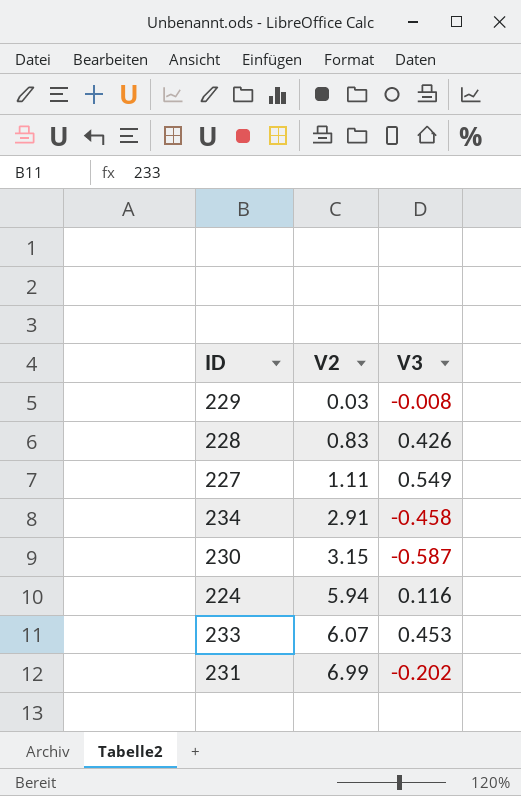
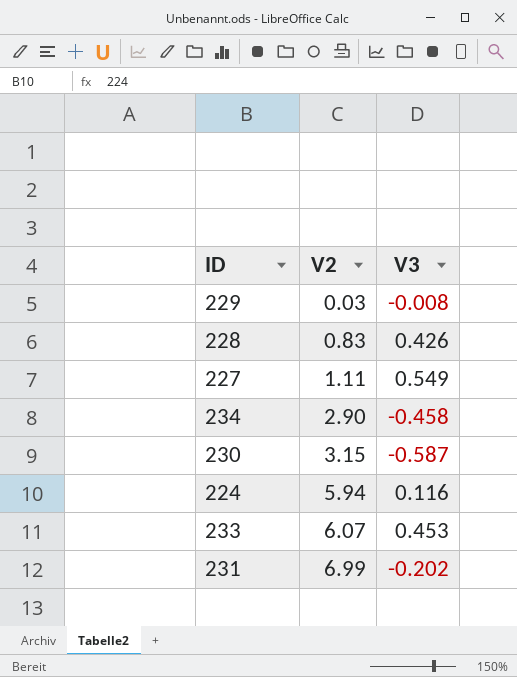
234 | V2: 2.91 -> 2.90

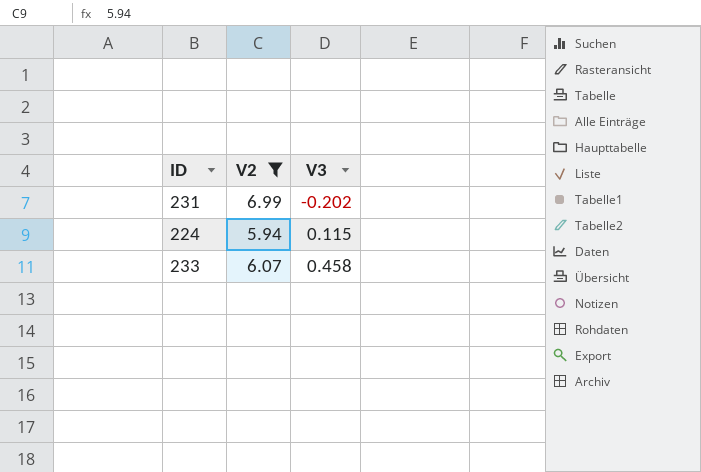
filter: none -> V2 >= 5.94
row order: V2 ascending -> V3 ascending
224 | V3: 0.116 -> 0.115
233 | V3: 0.453 -> 0.458

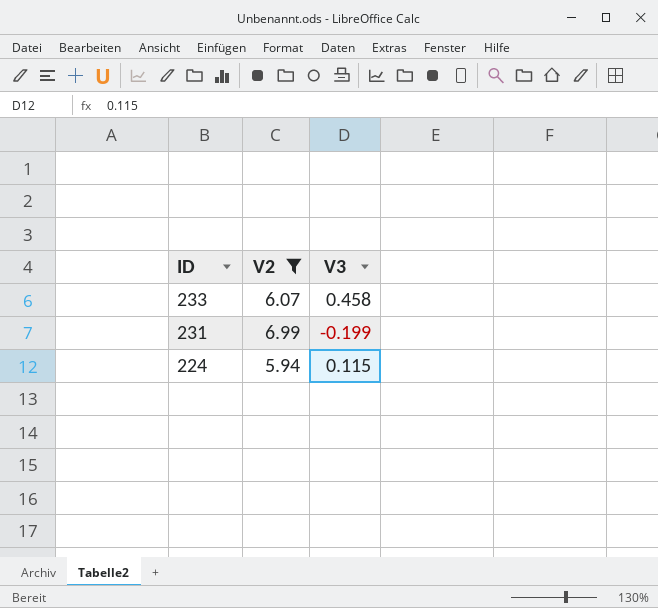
row order: V3 ascending -> ID descending
231 | V3: -0.202 -> -0.199

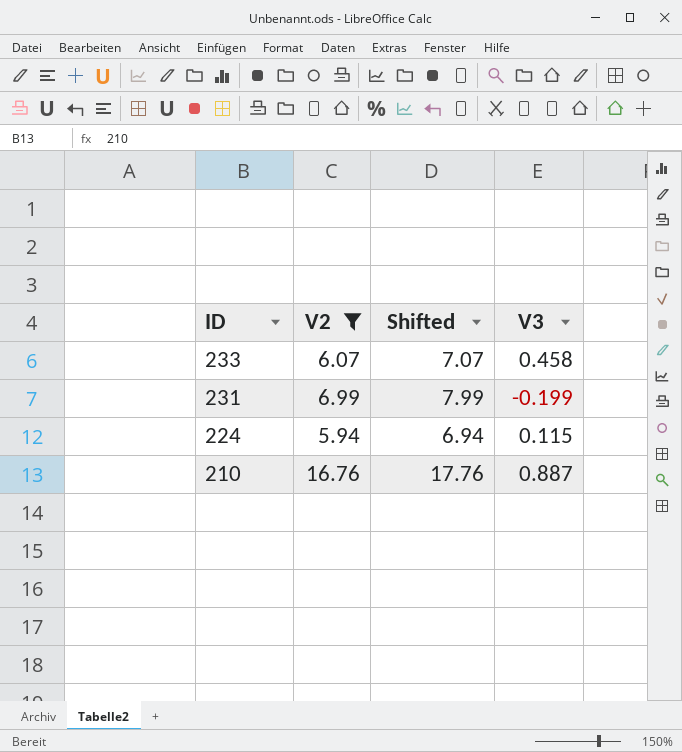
column Shifted | formula: none -> [V2] + 1
row 210: none -> 16.76 | 17.76 | 0.887

